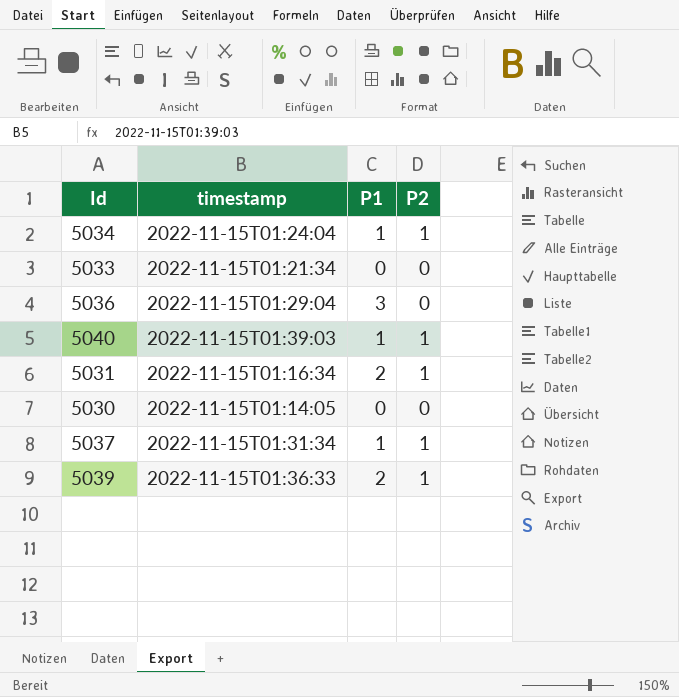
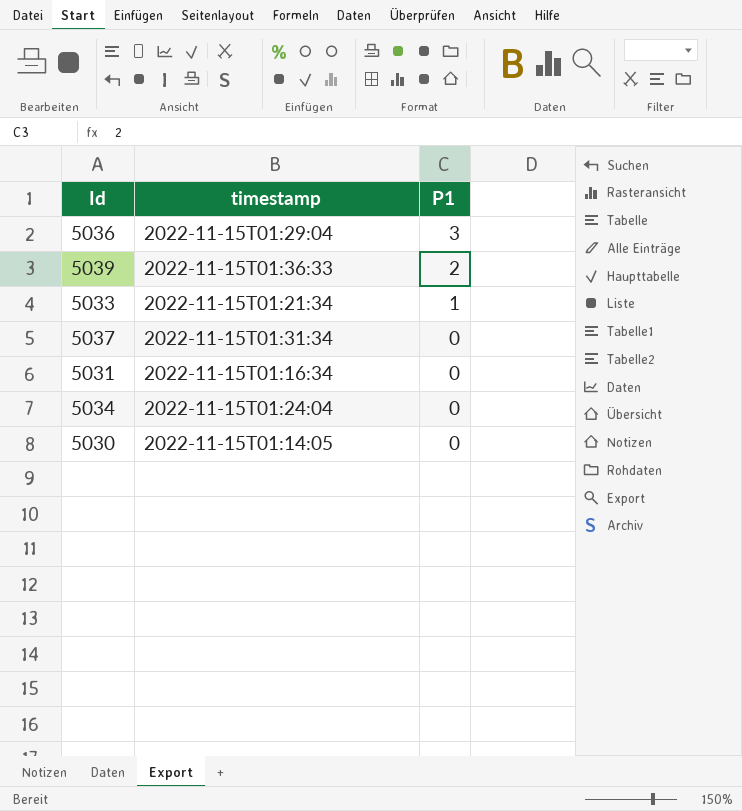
row order: none -> P1 descending
column P2 | position: 4 -> none
row 5040: 2022-11-15T01:39:03 | 1 | 1 -> none
5033 | P1: 0 -> 1
5037 | P1: 1 -> 0
5031 | P1: 2 -> 0
5034 | P1: 1 -> 0

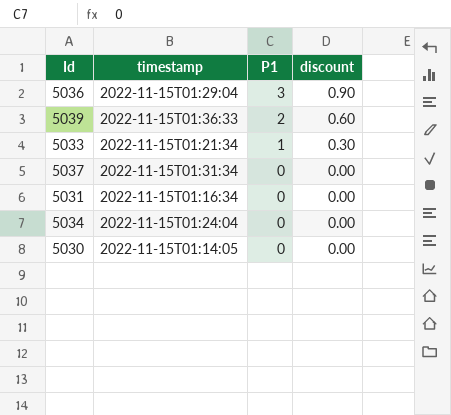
column discount | formula: none -> [P1] * 0.3

